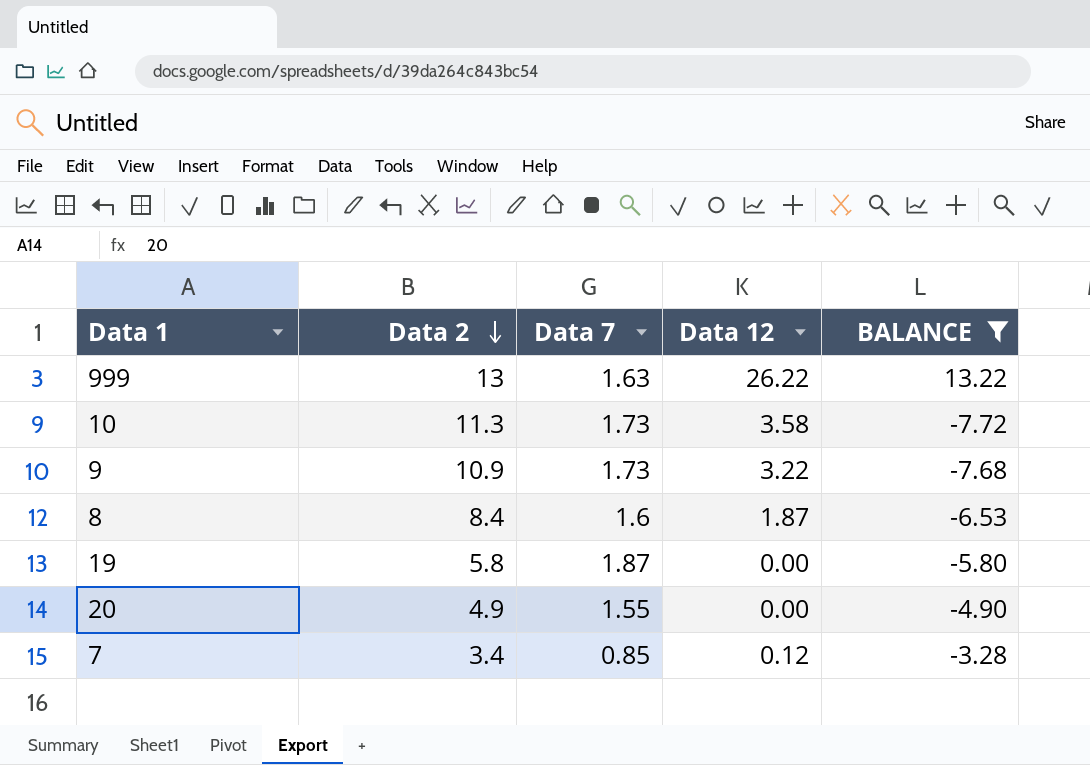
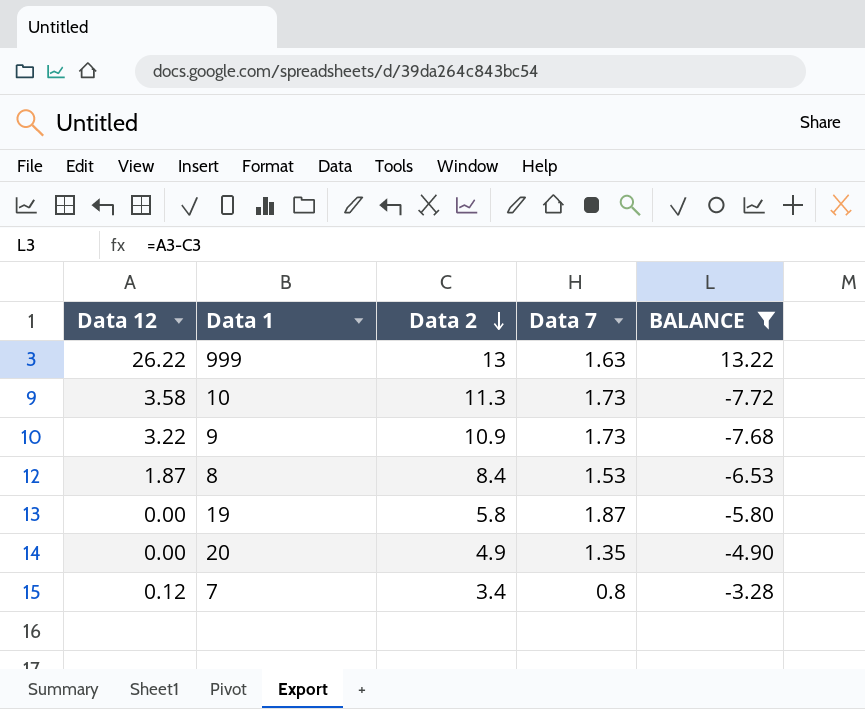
column Data 12 | position: 4 -> 1
8 | Data 7: 1.6 -> 1.53
20 | Data 7: 1.55 -> 1.35
7 | Data 7: 0.85 -> 0.8

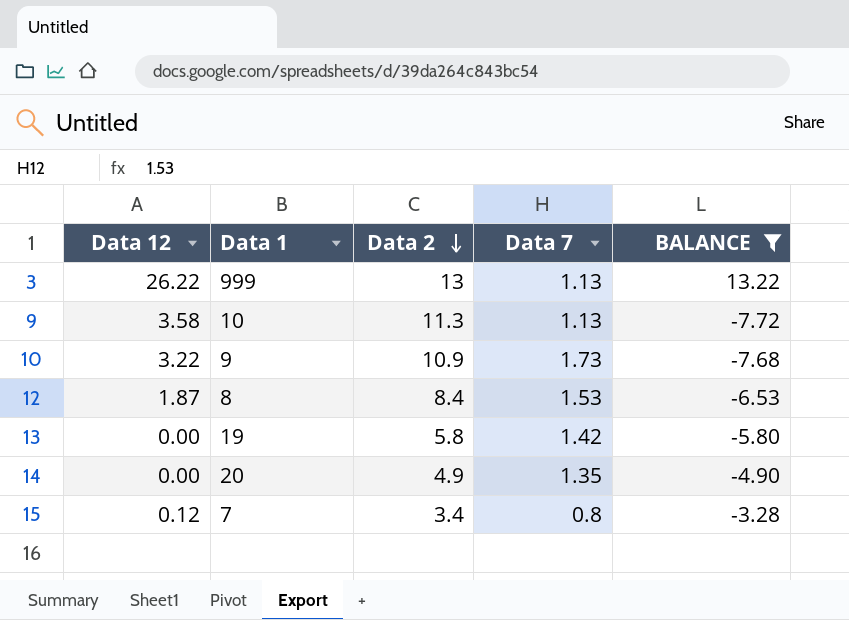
999 | Data 7: 1.63 -> 1.13
10 | Data 7: 1.73 -> 1.13
19 | Data 7: 1.87 -> 1.42

